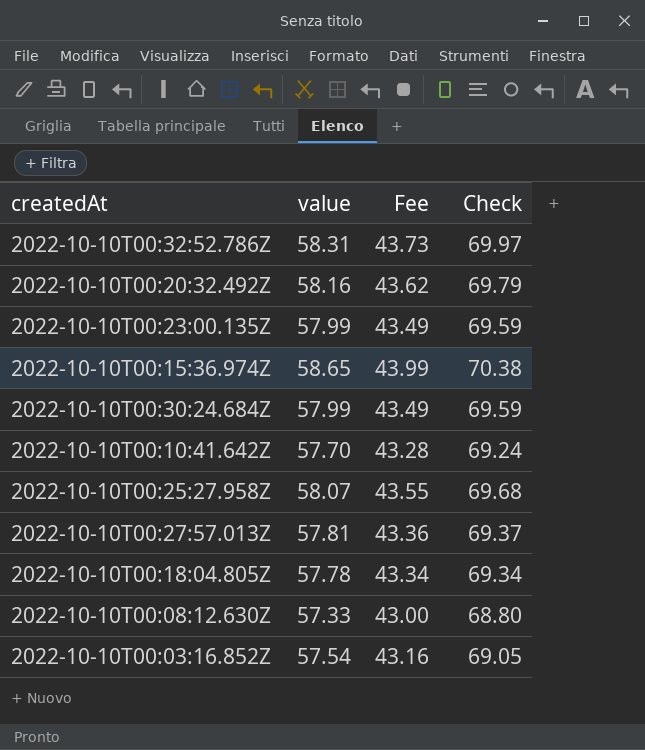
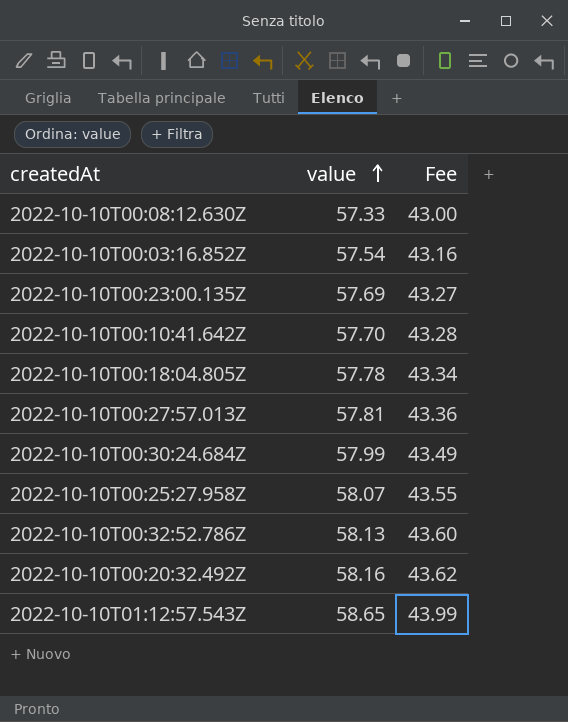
row order: none -> value ascending
column Check | formula: [value] * 1.2 -> none
row 2022-10-10T00:15:36.974Z: 58.65 | 43.99 | 70.38 -> none
2022-10-10T00:23:00.135Z | value: 57.99 -> 57.69
2022-10-10T00:23:00.135Z | Fee: 43.49 -> 43.27
2022-10-10T00:32:52.786Z | value: 58.31 -> 58.13
2022-10-10T00:32:52.786Z | Fee: 43.73 -> 43.60
row 2022-10-10T01:12:57.543Z: none -> 58.65 | 43.99

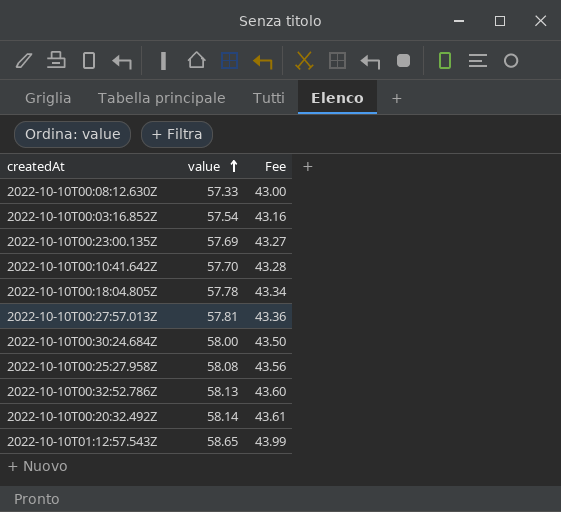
2022-10-10T00:30:24.684Z | value: 57.99 -> 58.00
2022-10-10T00:30:24.684Z | Fee: 43.49 -> 43.50
2022-10-10T00:25:27.958Z | value: 58.07 -> 58.08
2022-10-10T00:25:27.958Z | Fee: 43.55 -> 43.56
2022-10-10T00:20:32.492Z | value: 58.16 -> 58.14
2022-10-10T00:20:32.492Z | Fee: 43.62 -> 43.61

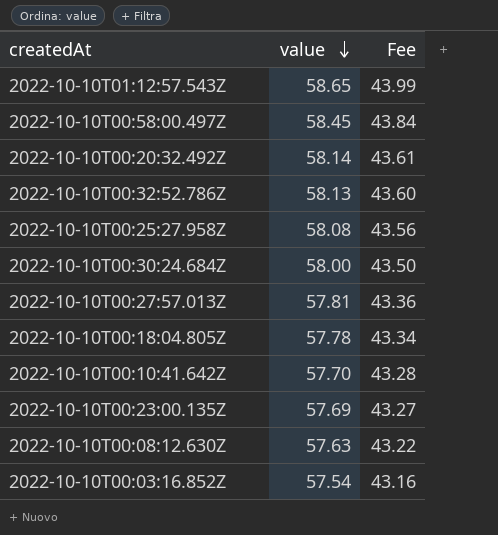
row order: value ascending -> value descending
row 2022-10-10T00:58:00.497Z: none -> 58.45 | 43.84
2022-10-10T00:08:12.630Z | value: 57.33 -> 57.63
2022-10-10T00:08:12.630Z | Fee: 43.00 -> 43.22

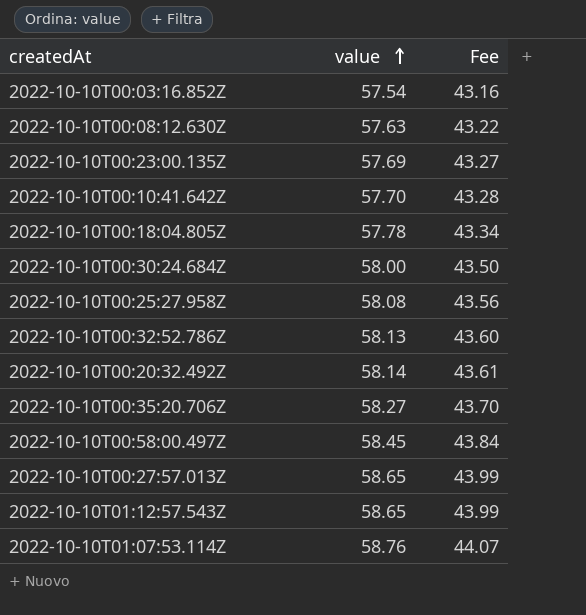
row order: value descending -> value ascending
row 2022-10-10T00:35:20.706Z: none -> 58.27 | 43.70
2022-10-10T00:27:57.013Z | value: 57.81 -> 58.65
2022-10-10T00:27:57.013Z | Fee: 43.36 -> 43.99
row 2022-10-10T01:07:53.114Z: none -> 58.76 | 44.07

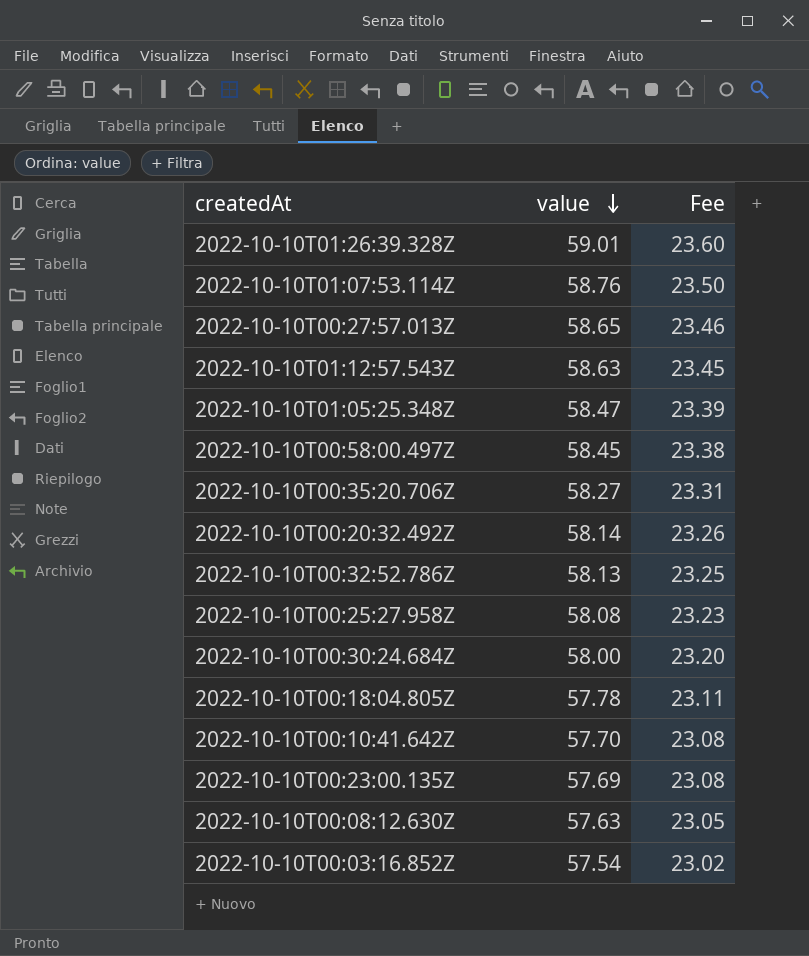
row order: value ascending -> value descending
column Fee | formula: [value] * 0.75 -> [value] * 0.4
row 2022-10-10T01:26:39.328Z: none -> 59.01 | 23.60
2022-10-10T01:12:57.543Z | value: 58.65 -> 58.63
row 2022-10-10T01:05:25.348Z: none -> 58.47 | 23.39

